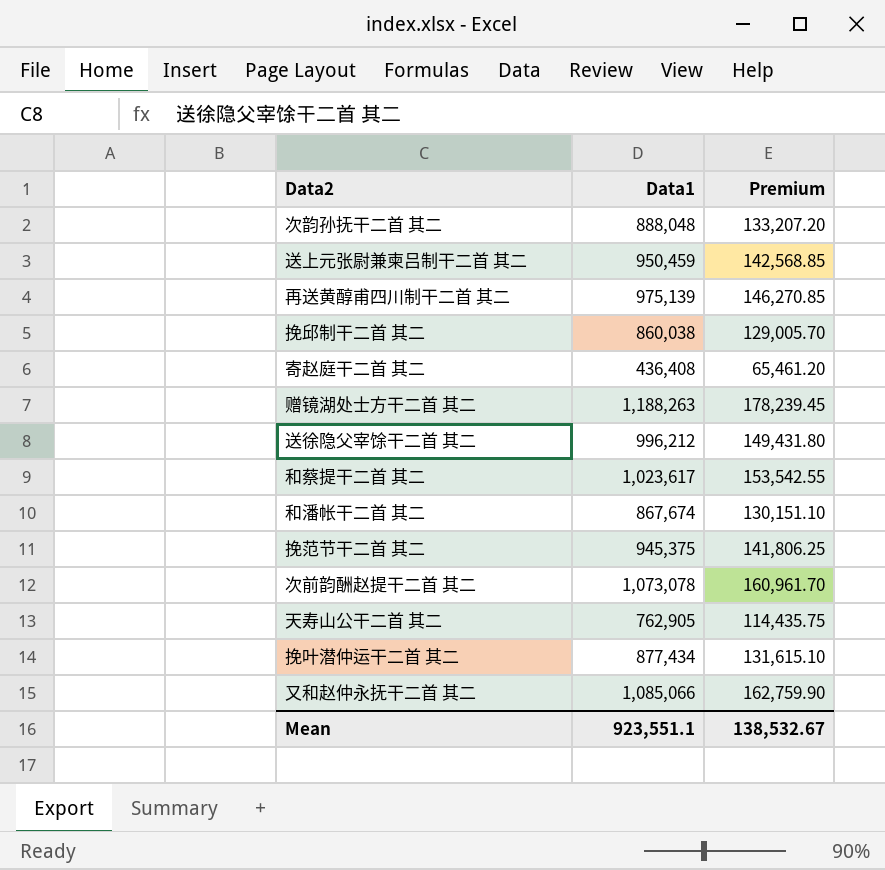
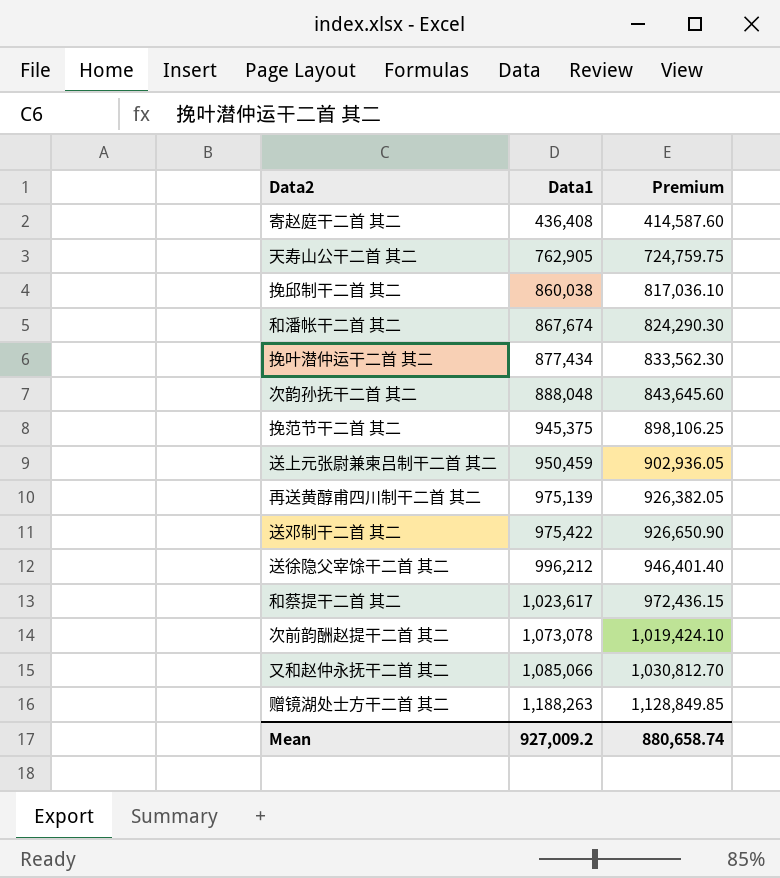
row order: none -> Data1 ascending
column Premium | formula: [Data1] * 0.15 -> [Data1] * 0.95
row 送邓制干二首 其二: none -> 975,422 | 926,650.90
Mean | Data1: 923,551.1 -> 927,009.2
Mean | Premium: 138,532.67 -> 880,658.74

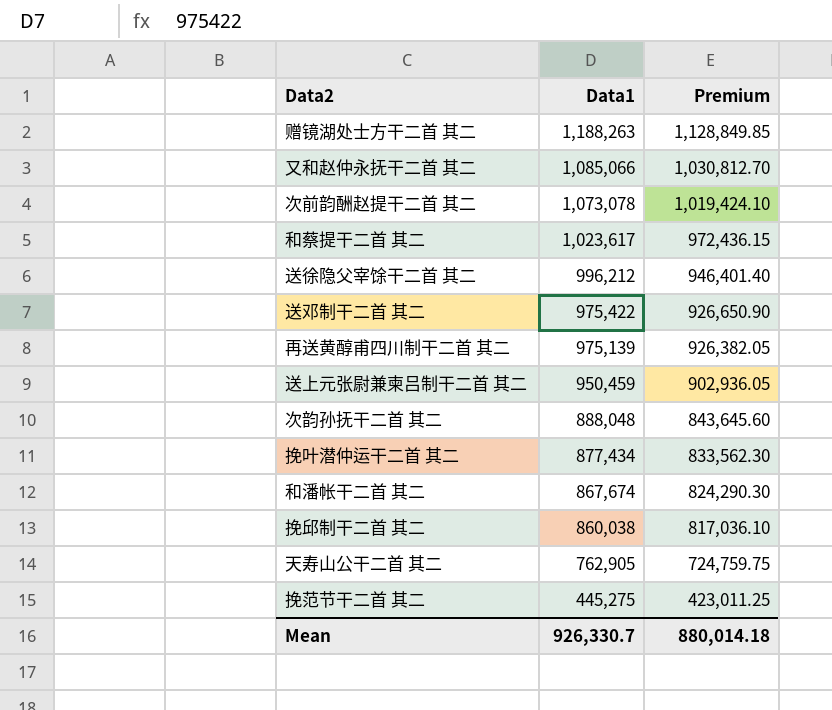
row order: Data1 ascending -> Data1 descending
row 寄赵庭干二首 其二: 436,408 | 414,587.60 -> none
挽范节干二首 其二 | Data1: 945,375 -> 445,275
挽范节干二首 其二 | Premium: 898,106.25 -> 423,011.25
Mean | Data1: 927,009.2 -> 926,330.7
Mean | Premium: 880,658.74 -> 880,014.18

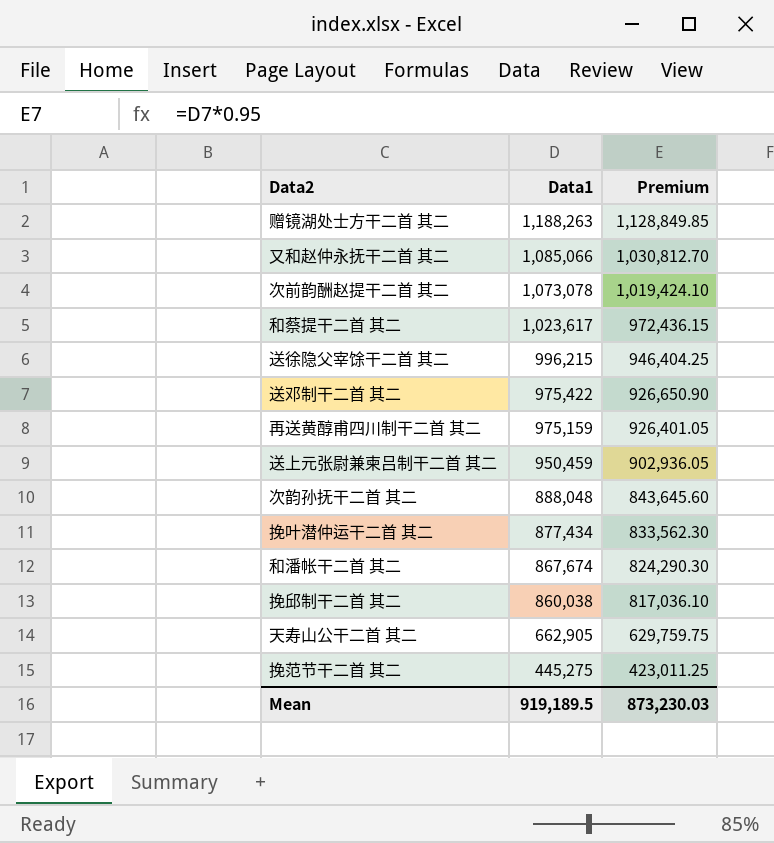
送徐隐父宰馀干二首 其二 | Data1: 996,212 -> 996,215
送徐隐父宰馀干二首 其二 | Premium: 946,401.40 -> 946,404.25
再送黄醇甫四川制干二首 其二 | Data1: 975,139 -> 975,159
再送黄醇甫四川制干二首 其二 | Premium: 926,382.05 -> 926,401.05
天寿山公干二首 其二 | Data1: 762,905 -> 662,905
天寿山公干二首 其二 | Premium: 724,759.75 -> 629,759.75
Mean | Data1: 926,330.7 -> 919,189.5
Mean | Premium: 880,014.18 -> 873,230.03

